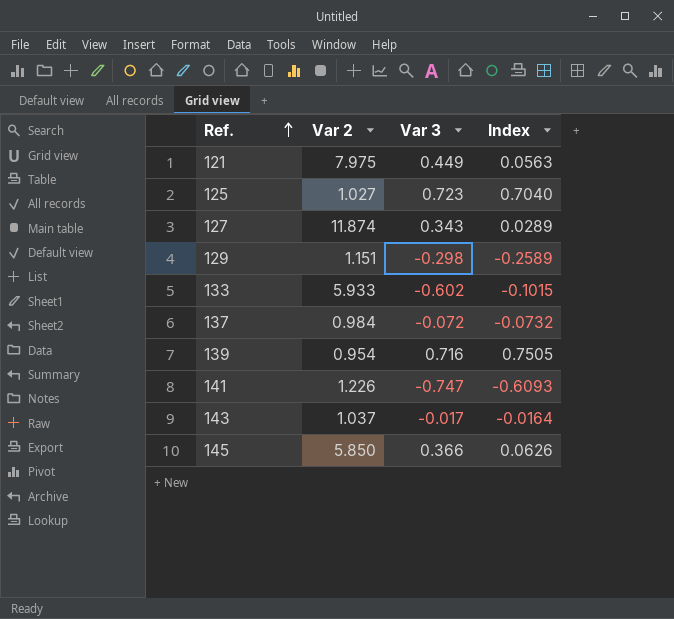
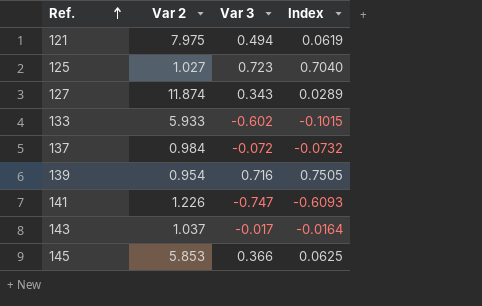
row 129: 1.151 | -0.298 | -0.2589 -> none
121 | Var 3: 0.449 -> 0.494
121 | Index: 0.0563 -> 0.0619
145 | Var 2: 5.850 -> 5.853
145 | Index: 0.0626 -> 0.0625

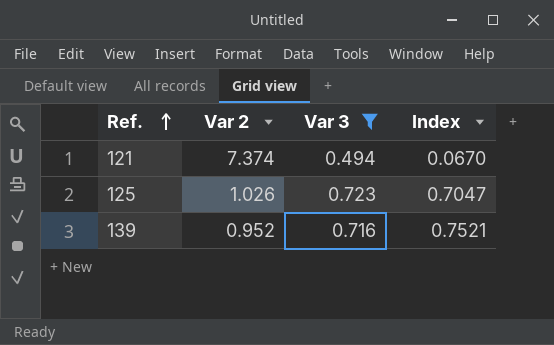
filter: none -> Var 3 >= 0.494
121 | Var 2: 7.975 -> 7.374
121 | Index: 0.0619 -> 0.0670
125 | Var 2: 1.027 -> 1.026
125 | Index: 0.7040 -> 0.7047
139 | Var 2: 0.954 -> 0.952
139 | Index: 0.7505 -> 0.7521

